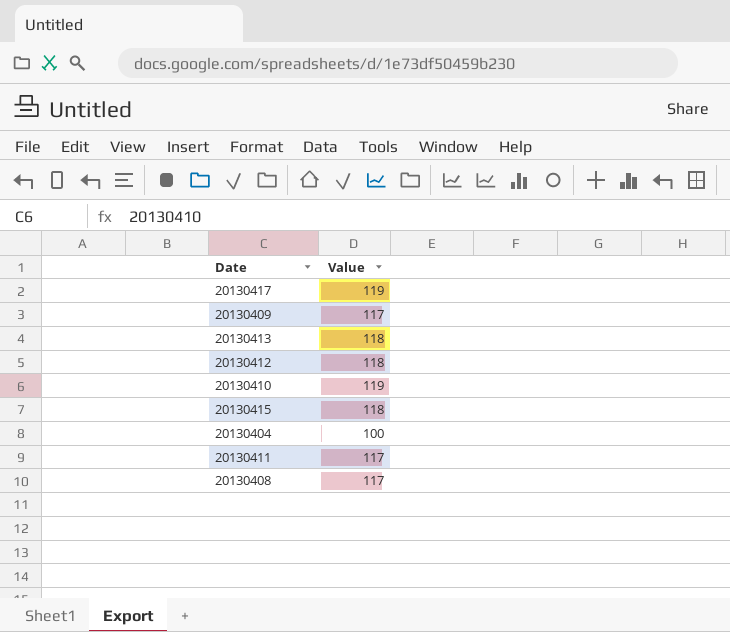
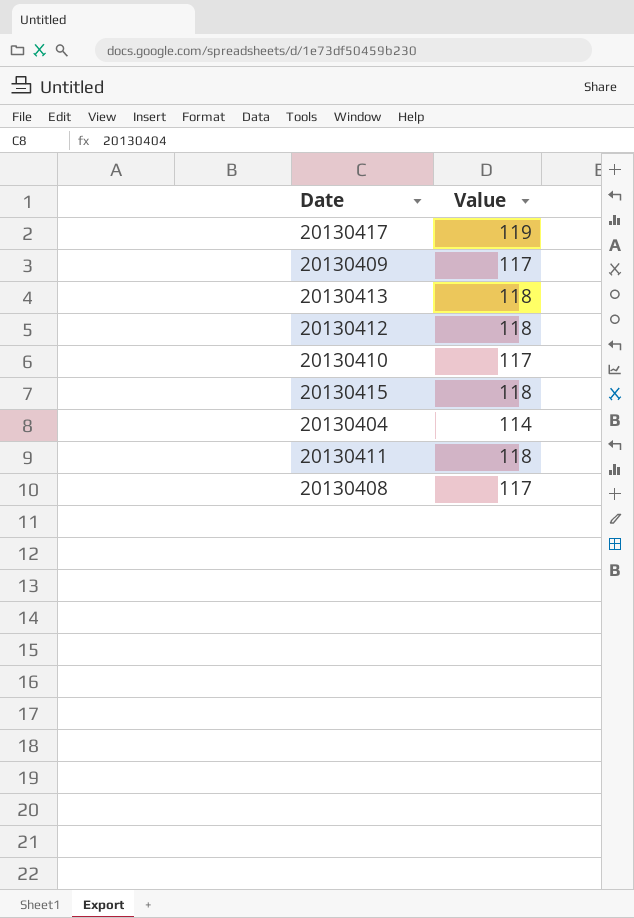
20130410 | Value: 119 -> 117
20130404 | Value: 100 -> 114
20130411 | Value: 117 -> 118

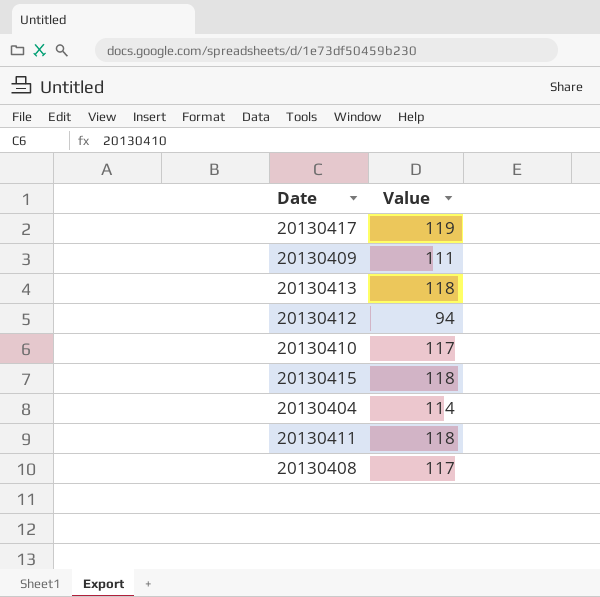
20130409 | Value: 117 -> 111
20130412 | Value: 118 -> 94

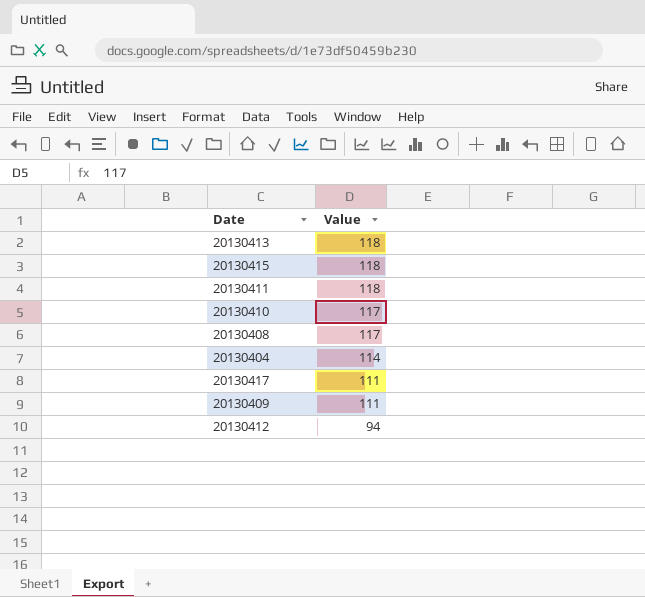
row order: none -> Value descending
20130417 | Value: 119 -> 111

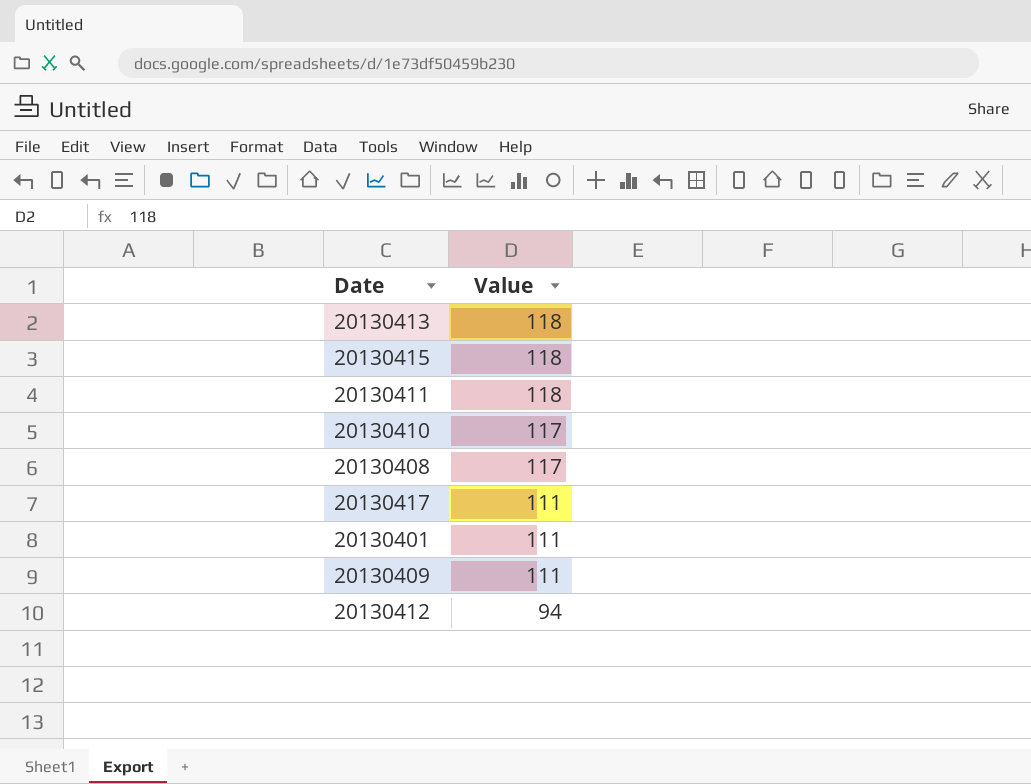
row 20130404: 114 -> none
row 20130401: none -> 111

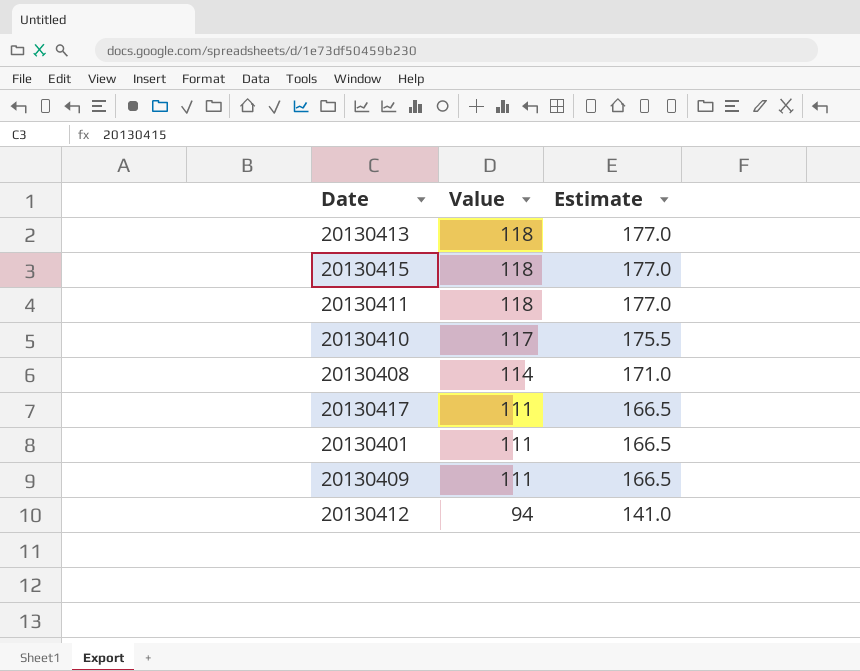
column Estimate | formula: none -> [Value] * 1.5
20130408 | Value: 117 -> 114

